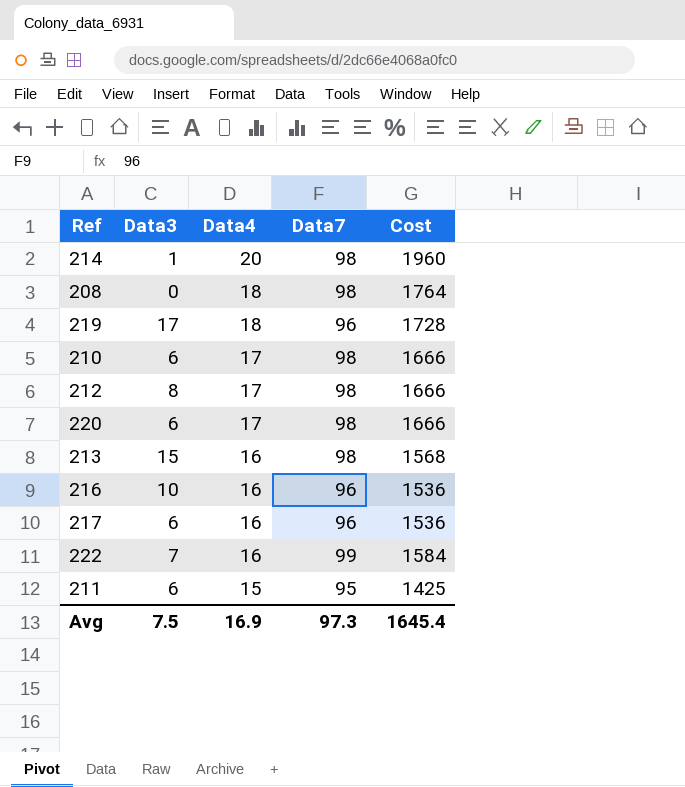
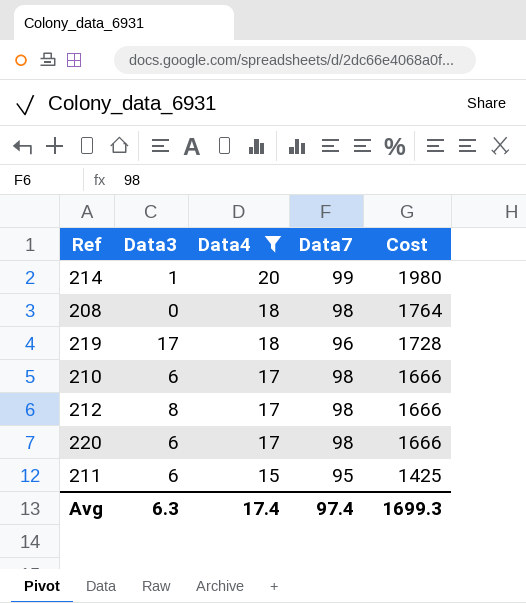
filter: none -> Data4 != 16
214 | Data7: 98 -> 99
214 | Cost: 1960 -> 1980
Avg | Data3: 7.5 -> 6.3
Avg | Data4: 16.9 -> 17.4
Avg | Data7: 97.3 -> 97.4
Avg | Cost: 1645.4 -> 1699.3

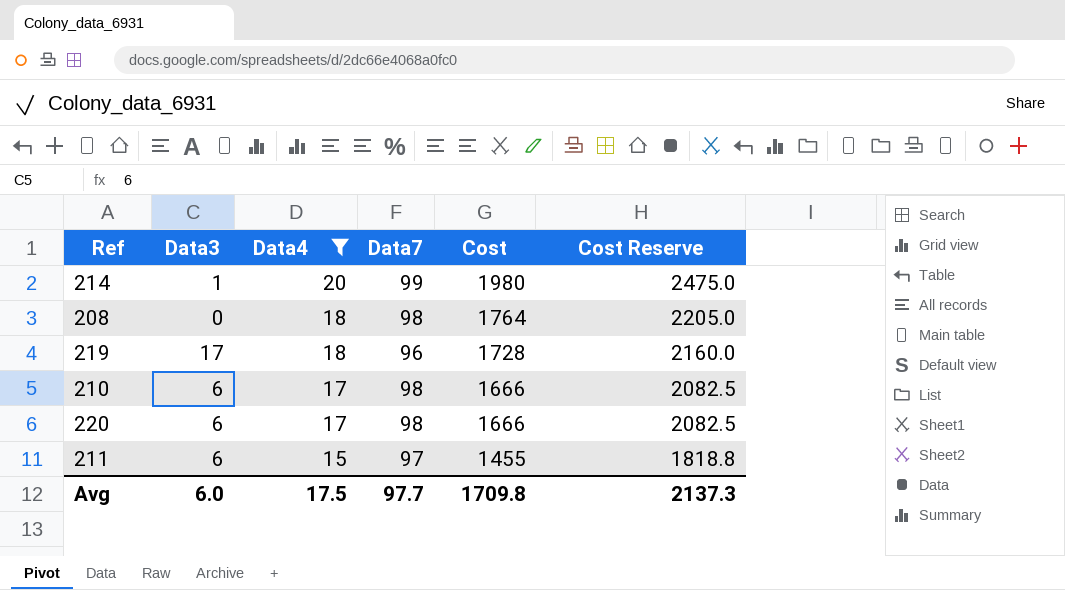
column Cost Reserve | formula: none -> [Cost] * 1.25
row 212: 8 | 17 | 98 | 1666 -> none
211 | Data7: 95 -> 97
211 | Cost: 1425 -> 1455
Avg | Data3: 6.3 -> 6.0
Avg | Data4: 17.4 -> 17.5
Avg | Data7: 97.4 -> 97.7
Avg | Cost: 1699.3 -> 1709.8

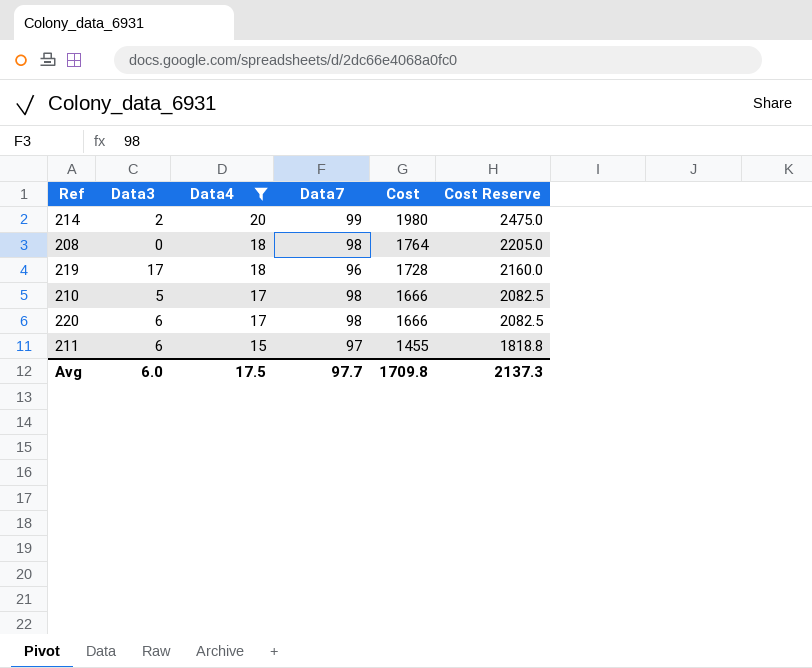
214 | Data3: 1 -> 2
210 | Data3: 6 -> 5

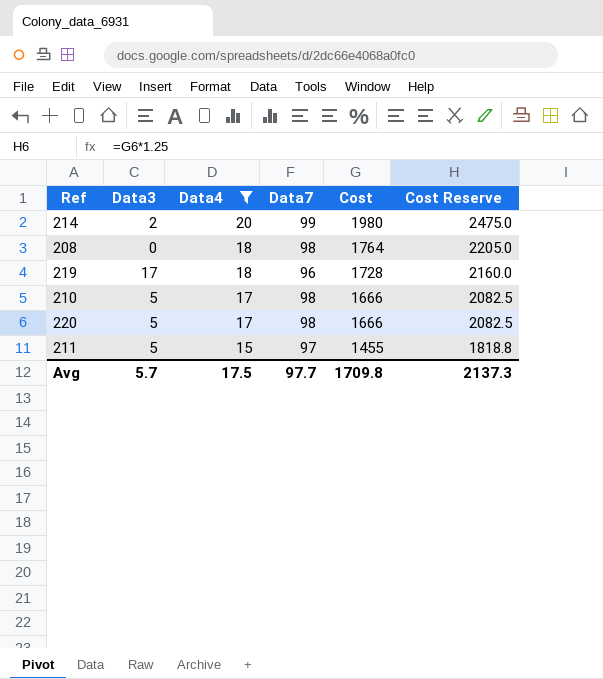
220 | Data3: 6 -> 5
211 | Data3: 6 -> 5
Avg | Data3: 6.0 -> 5.7

